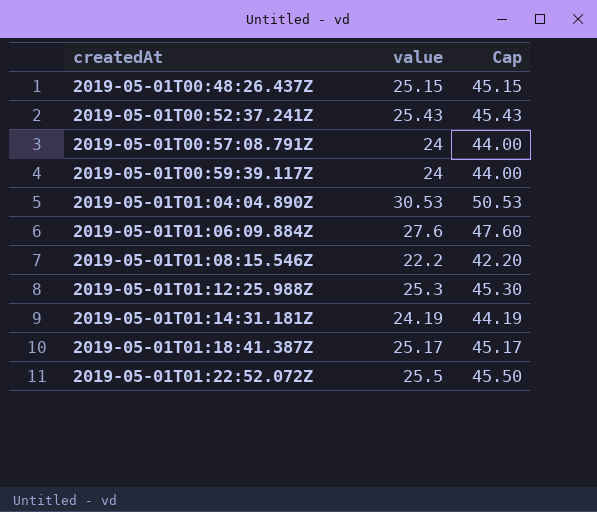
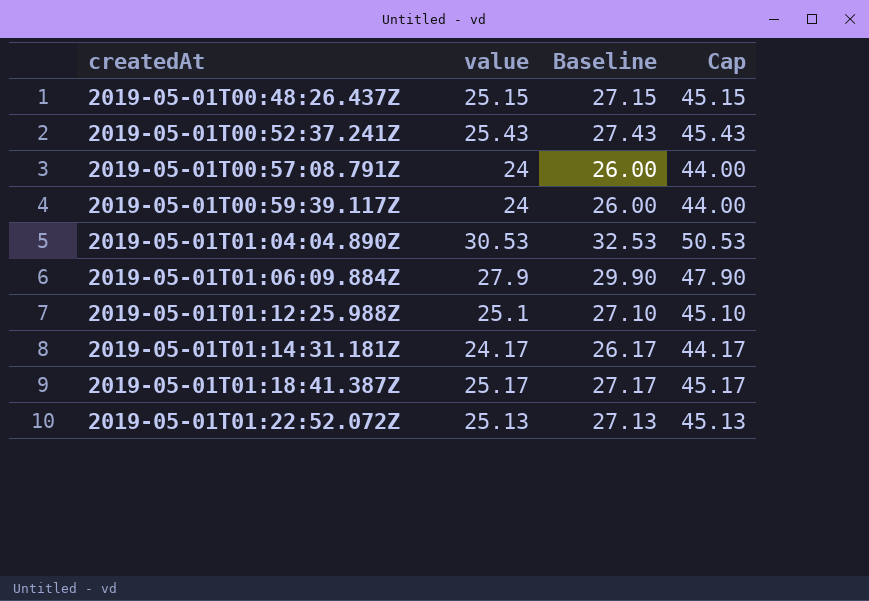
column Baseline | formula: none -> [value] + 2
row 2019-05-01T01:08:15.546Z: 22.2 | 42.20 -> none
2019-05-01T01:06:09.884Z | value: 27.6 -> 27.9
2019-05-01T01:06:09.884Z | Cap: 47.60 -> 47.90
2019-05-01T01:12:25.988Z | value: 25.3 -> 25.1
2019-05-01T01:12:25.988Z | Cap: 45.30 -> 45.10
2019-05-01T01:14:31.181Z | value: 24.19 -> 24.17
2019-05-01T01:14:31.181Z | Cap: 44.19 -> 44.17
2019-05-01T01:22:52.072Z | value: 25.5 -> 25.13
2019-05-01T01:22:52.072Z | Cap: 45.50 -> 45.13

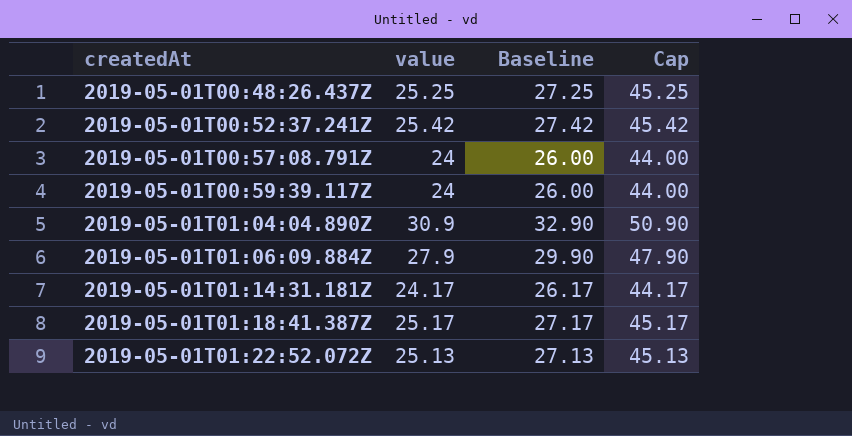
row 2019-05-01T01:12:25.988Z: 25.1 | 27.10 | 45.10 -> none
2019-05-01T00:48:26.437Z | value: 25.15 -> 25.25
2019-05-01T00:48:26.437Z | Baseline: 27.15 -> 27.25
2019-05-01T00:48:26.437Z | Cap: 45.15 -> 45.25
2019-05-01T00:52:37.241Z | value: 25.43 -> 25.42
2019-05-01T00:52:37.241Z | Baseline: 27.43 -> 27.42
2019-05-01T00:52:37.241Z | Cap: 45.43 -> 45.42
2019-05-01T01:04:04.890Z | value: 30.53 -> 30.9
2019-05-01T01:04:04.890Z | Baseline: 32.53 -> 32.90
2019-05-01T01:04:04.890Z | Cap: 50.53 -> 50.90

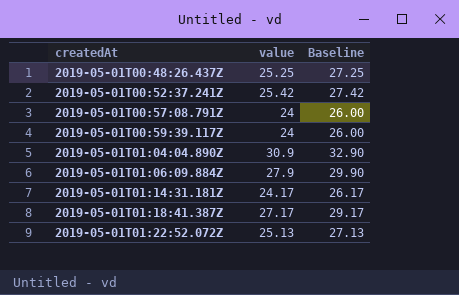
column Cap | formula: [value] + 20 -> none
2019-05-01T01:18:41.387Z | value: 25.17 -> 27.17
2019-05-01T01:18:41.387Z | Baseline: 27.17 -> 29.17

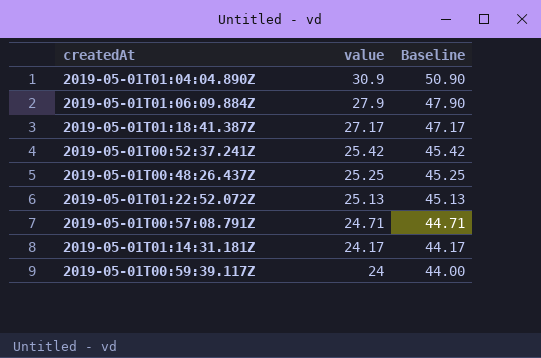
row order: createdAt ascending -> value descending
column Baseline | formula: [value] + 2 -> [value] + 20
2019-05-01T00:57:08.791Z | value: 24 -> 24.71

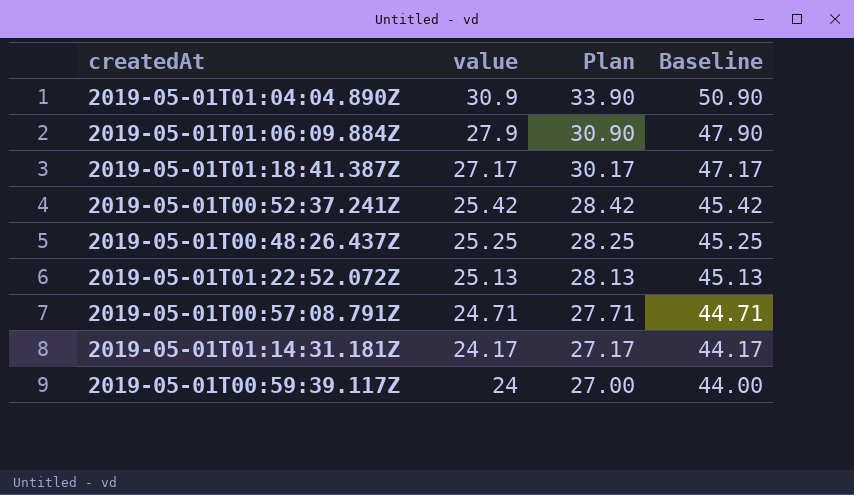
column Plan | formula: none -> [value] + 3

